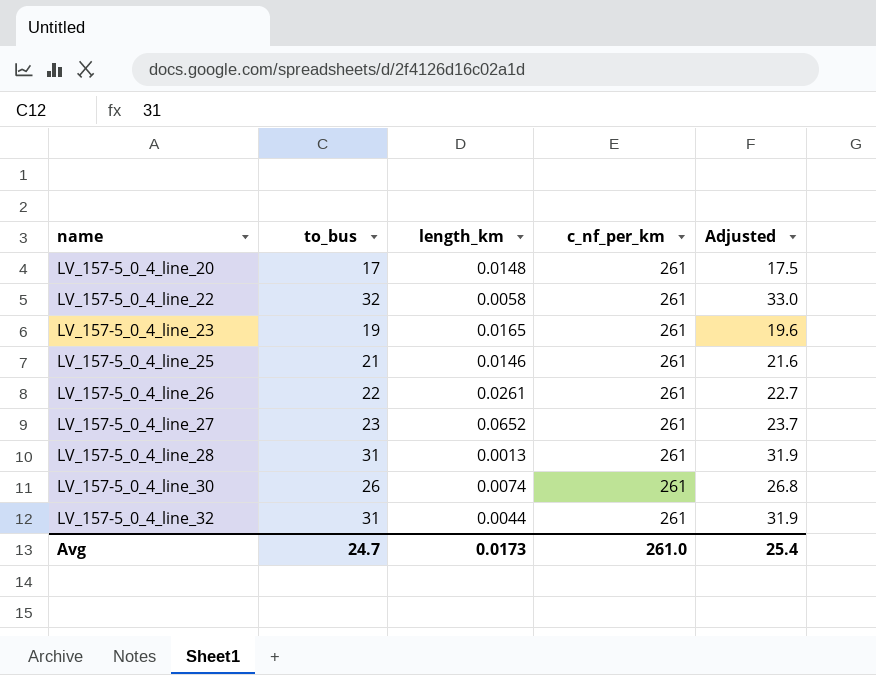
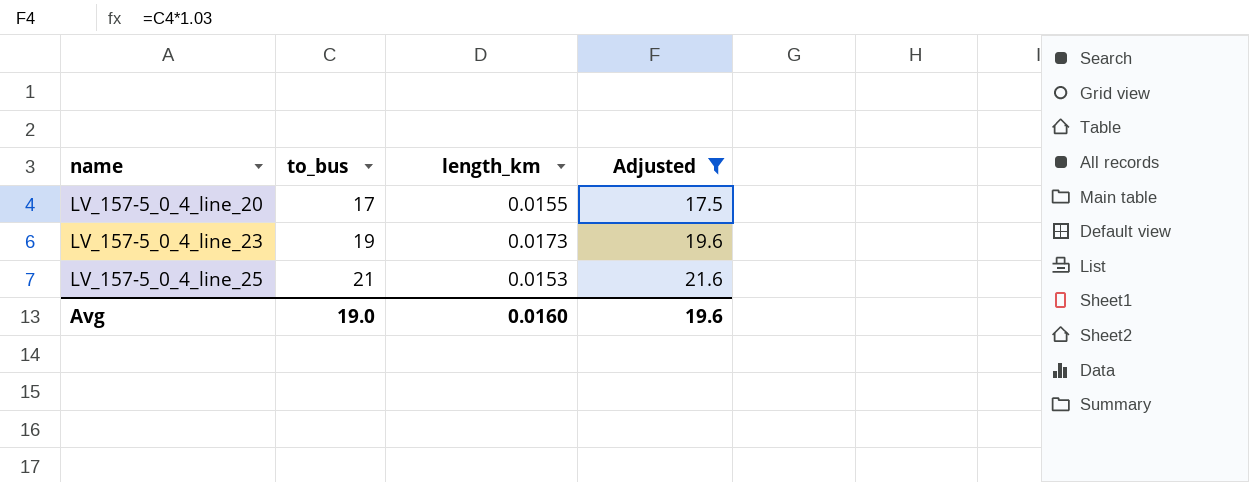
filter: none -> Adjusted <= 21.6
column c_nf_per_km | position: 4 -> none
LV_157-5_0_4_line_20 | length_km: 0.0148 -> 0.0155
LV_157-5_0_4_line_23 | length_km: 0.0165 -> 0.0173
LV_157-5_0_4_line_25 | length_km: 0.0146 -> 0.0153
Avg | to_bus: 24.7 -> 19.0
Avg | length_km: 0.0173 -> 0.0160
Avg | Adjusted: 25.4 -> 19.6

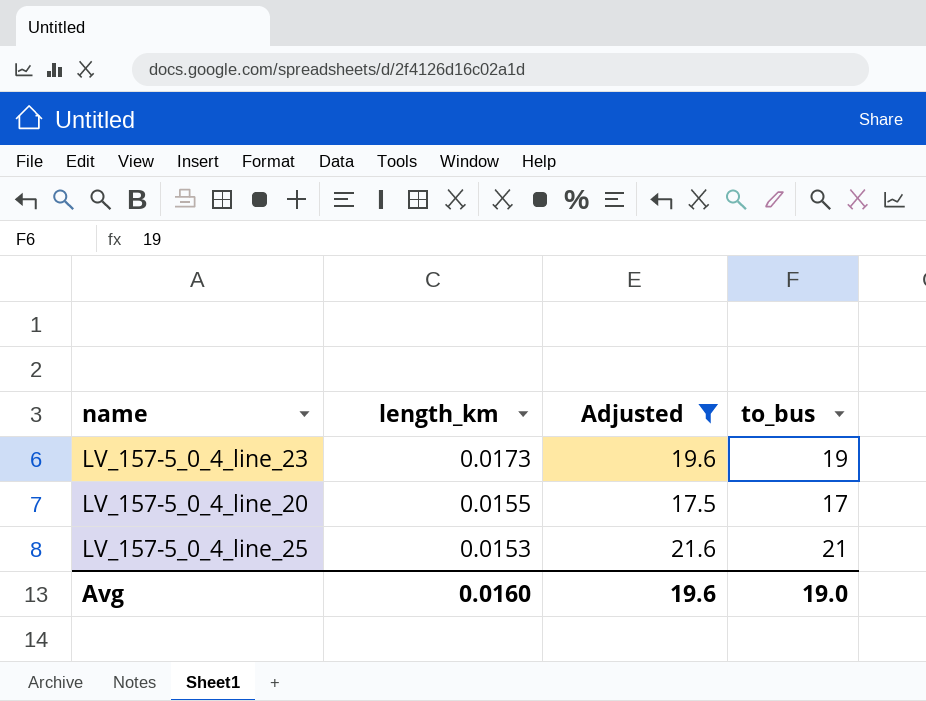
row order: name ascending -> length_km descending
column to_bus | position: 2 -> 4

